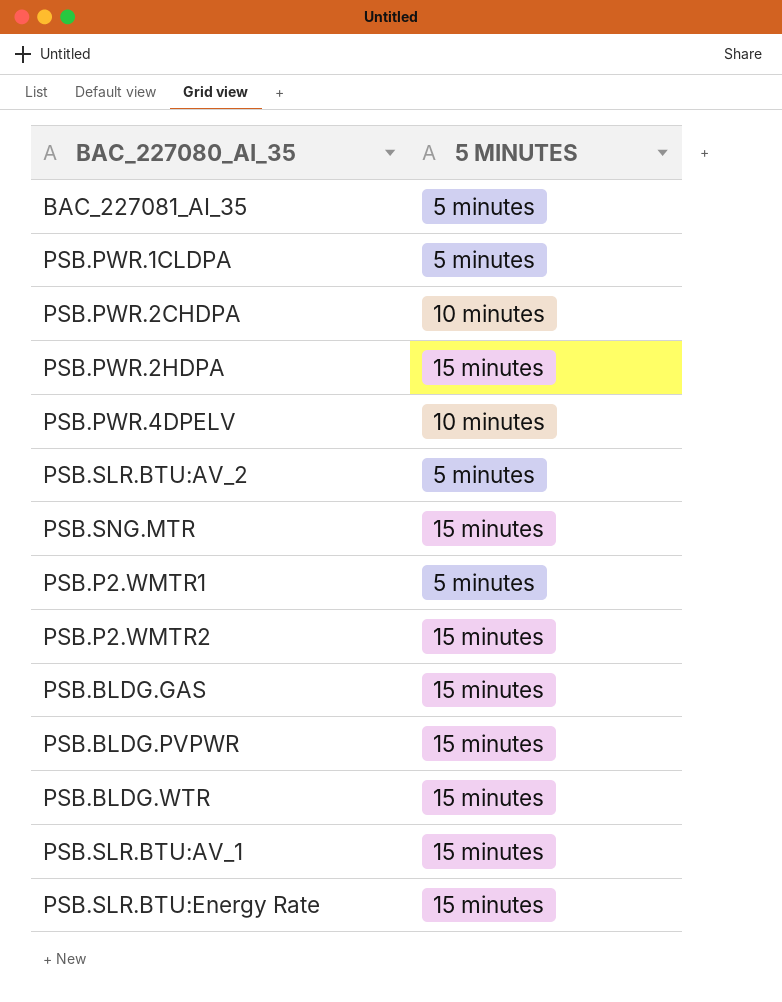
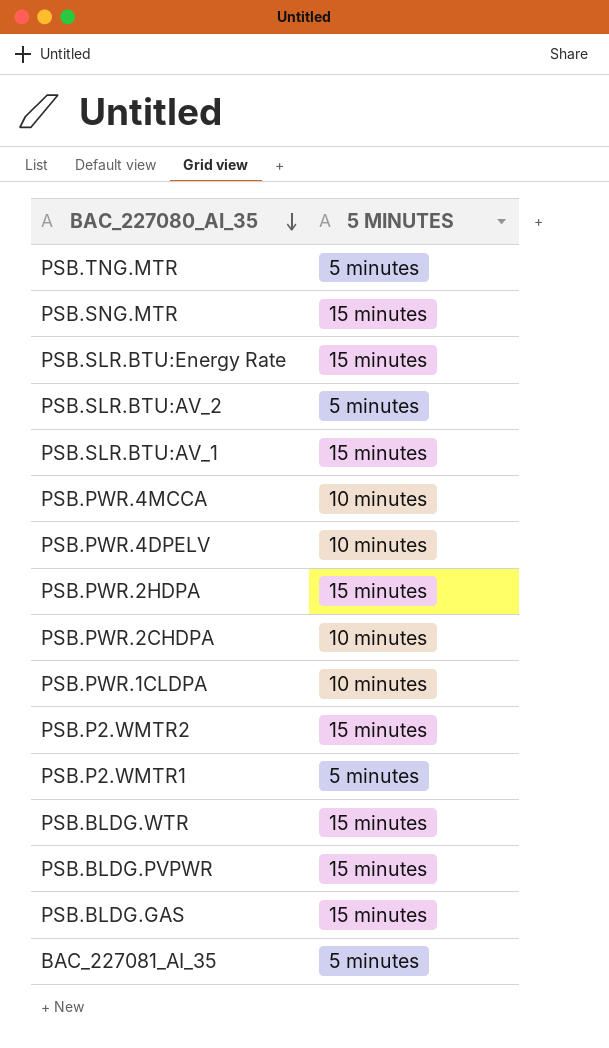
row order: none -> BAC_227080_AI_35 descending
row PSB.TNG.MTR: none -> 5 minutes
row PSB.PWR.4MCCA: none -> 10 minutes
PSB.PWR.1CLDPA | 5 MINUTES: 5 minutes -> 10 minutes

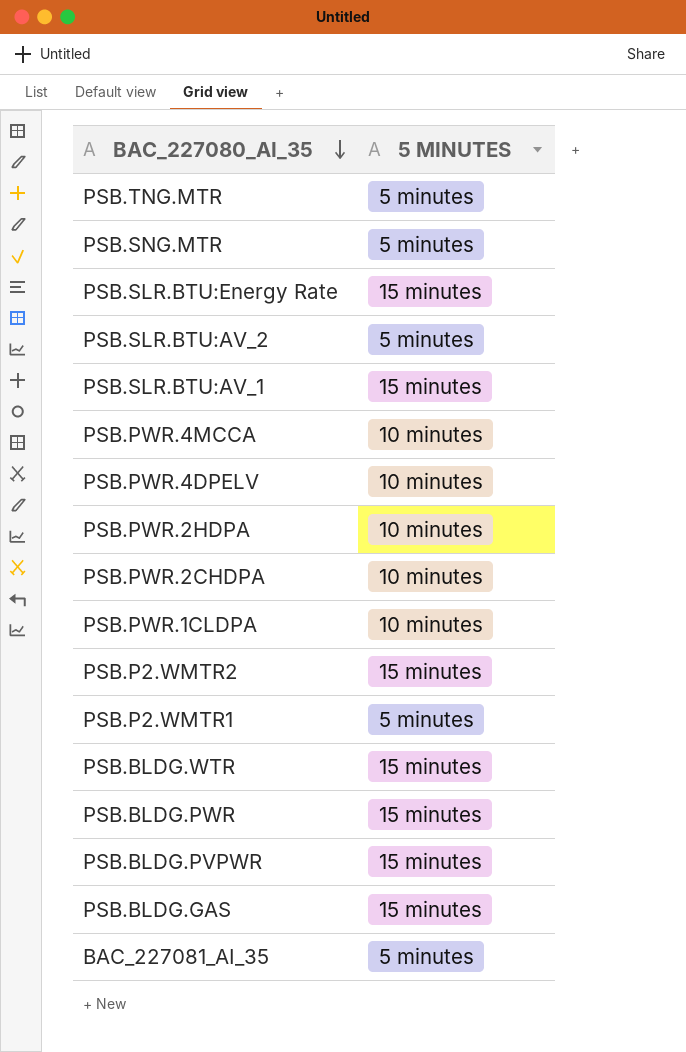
PSB.SNG.MTR | 5 MINUTES: 15 minutes -> 5 minutes
PSB.PWR.2HDPA | 5 MINUTES: 15 minutes -> 10 minutes
row PSB.BLDG.PWR: none -> 15 minutes

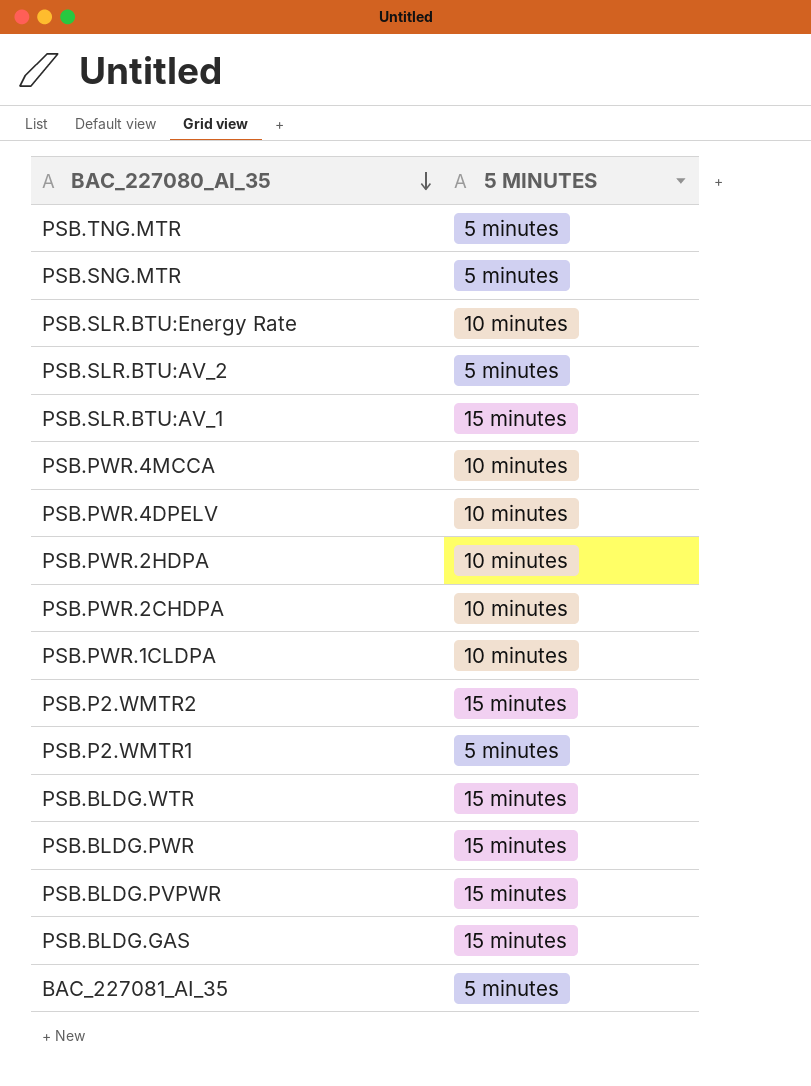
PSB.SLR.BTU:Energy Rate | 5 MINUTES: 15 minutes -> 10 minutes

